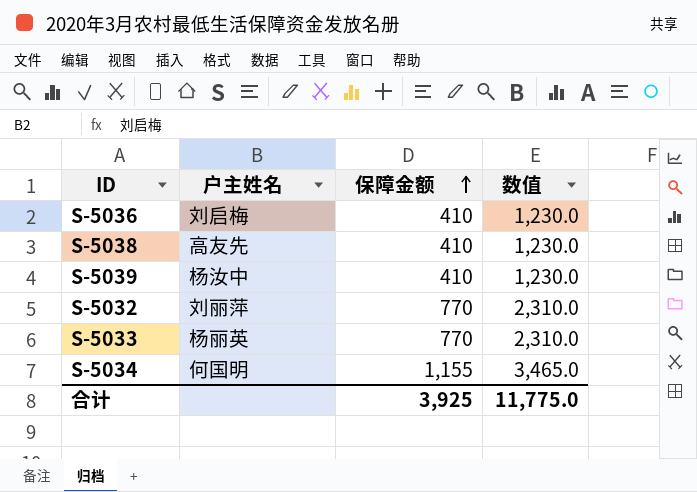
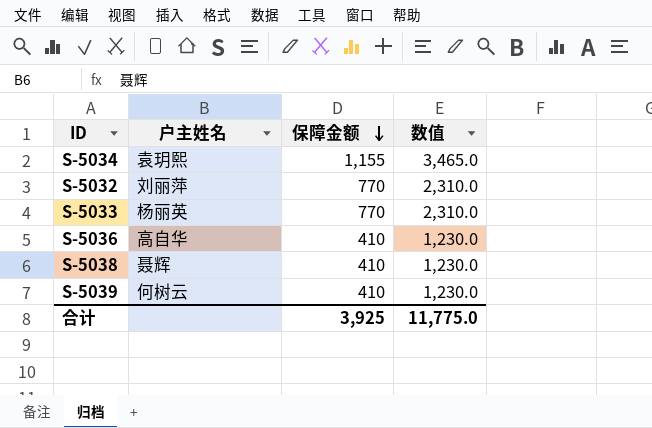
row order: 保障金额 ascending -> 保障金额 descending
S-5034 | 户主姓名: 何国明 -> 袁玥熙
S-5036 | 户主姓名: 刘启梅 -> 高自华
S-5038 | 户主姓名: 高友先 -> 聂辉
S-5039 | 户主姓名: 杨汝中 -> 何树云

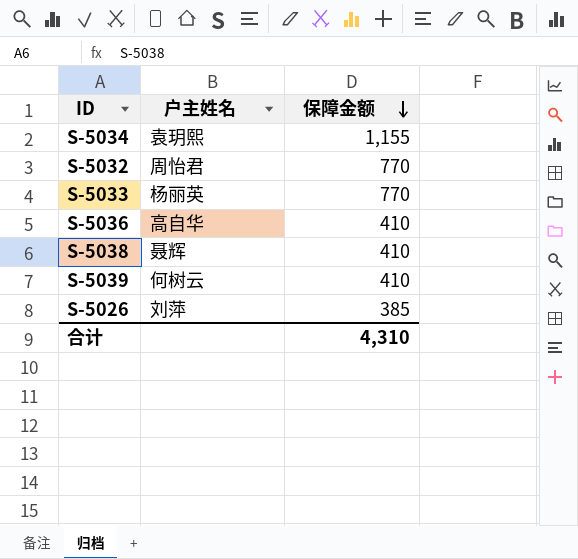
column 数值 | formula: [保障金额] * 3 -> none
S-5032 | 户主姓名: 刘丽萍 -> 周怡君
row S-5026: none -> 刘萍 | 385
合计 | 保障金额: 3,925 -> 4,310

